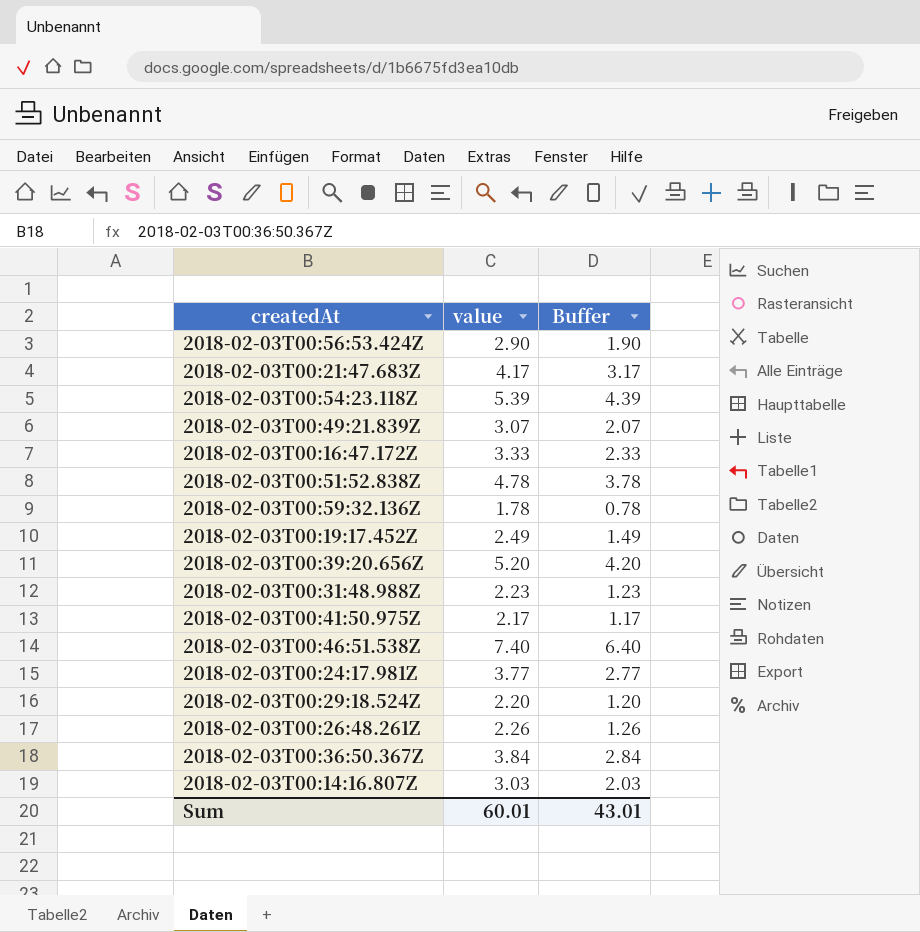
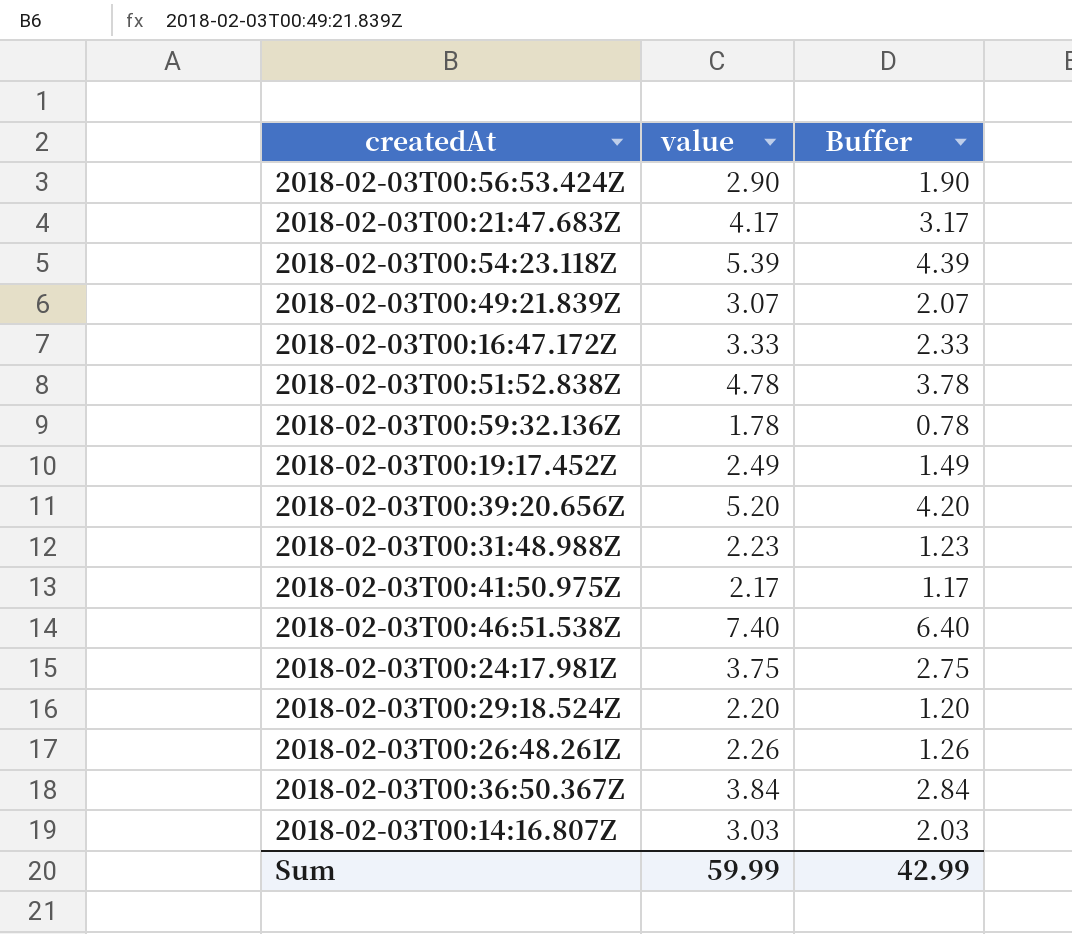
2018-02-03T00:24:17.981Z | value: 3.77 -> 3.75
2018-02-03T00:24:17.981Z | Buffer: 2.77 -> 2.75
Sum | value: 60.01 -> 59.99
Sum | Buffer: 43.01 -> 42.99

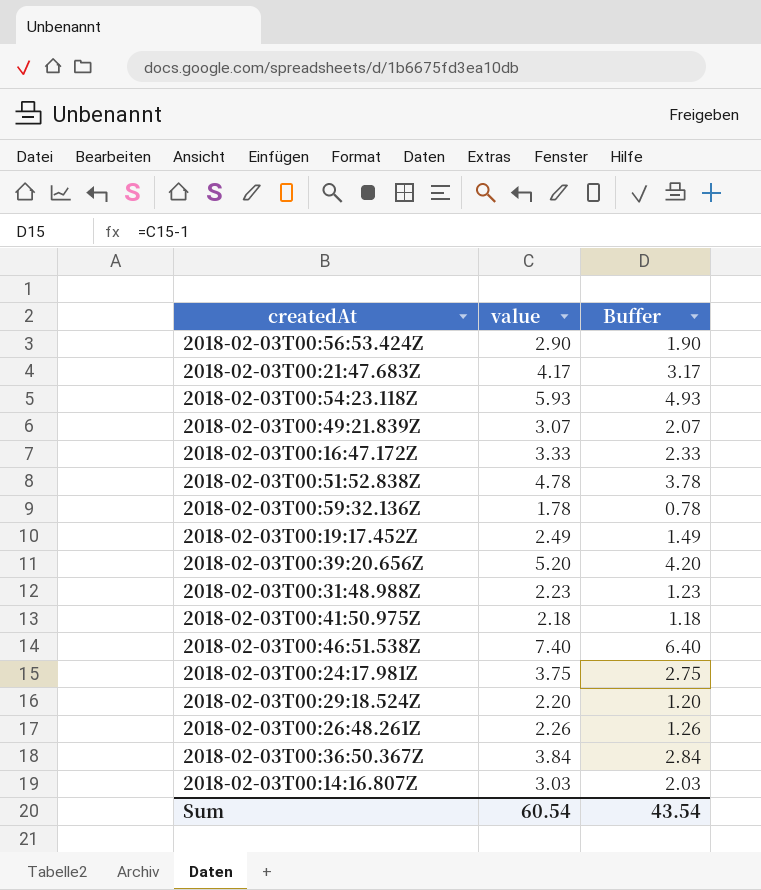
2018-02-03T00:54:23.118Z | value: 5.39 -> 5.93
2018-02-03T00:54:23.118Z | Buffer: 4.39 -> 4.93
2018-02-03T00:41:50.975Z | value: 2.17 -> 2.18
2018-02-03T00:41:50.975Z | Buffer: 1.17 -> 1.18
Sum | value: 59.99 -> 60.54
Sum | Buffer: 42.99 -> 43.54

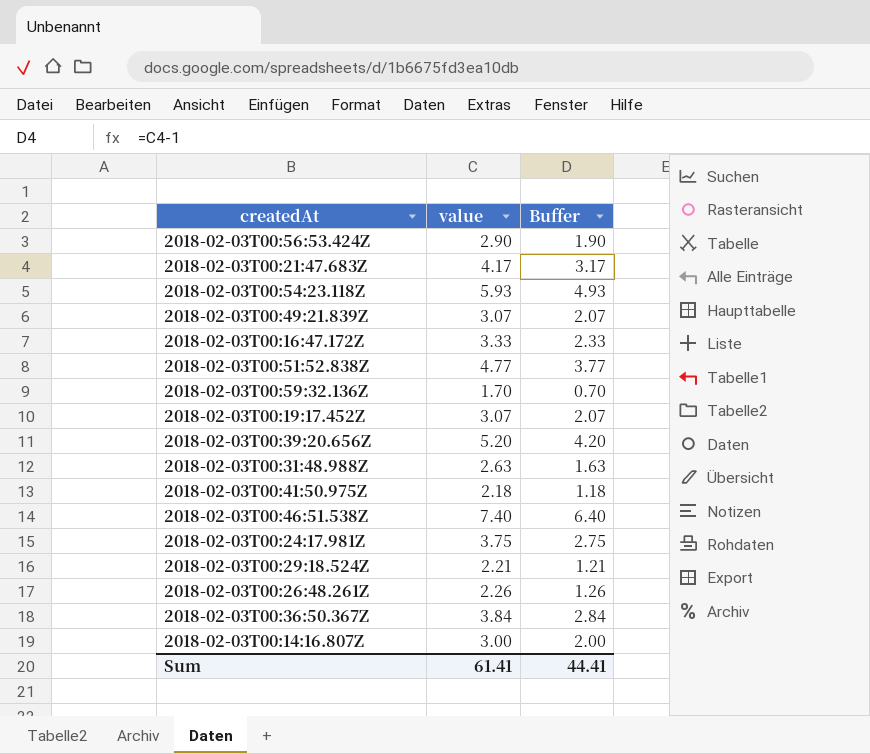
2018-02-03T00:51:52.838Z | value: 4.78 -> 4.77
2018-02-03T00:51:52.838Z | Buffer: 3.78 -> 3.77
2018-02-03T00:59:32.136Z | value: 1.78 -> 1.70
2018-02-03T00:59:32.136Z | Buffer: 0.78 -> 0.70
2018-02-03T00:19:17.452Z | value: 2.49 -> 3.07
2018-02-03T00:19:17.452Z | Buffer: 1.49 -> 2.07
2018-02-03T00:31:48.988Z | value: 2.23 -> 2.63
2018-02-03T00:31:48.988Z | Buffer: 1.23 -> 1.63
2018-02-03T00:29:18.524Z | value: 2.20 -> 2.21
2018-02-03T00:29:18.524Z | Buffer: 1.20 -> 1.21
2018-02-03T00:14:16.807Z | value: 3.03 -> 3.00
2018-02-03T00:14:16.807Z | Buffer: 2.03 -> 2.00
Sum | value: 60.54 -> 61.41
Sum | Buffer: 43.54 -> 44.41

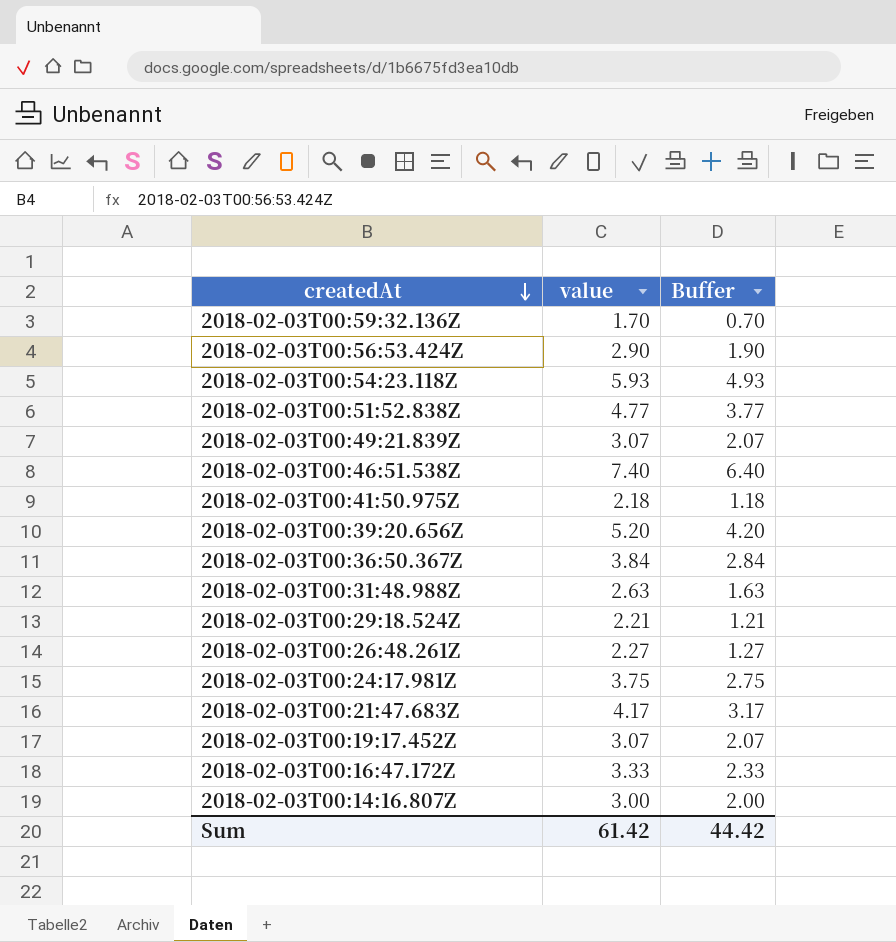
row order: none -> createdAt descending
2018-02-03T00:26:48.261Z | value: 2.26 -> 2.27
2018-02-03T00:26:48.261Z | Buffer: 1.26 -> 1.27
Sum | value: 61.41 -> 61.42
Sum | Buffer: 44.41 -> 44.42

